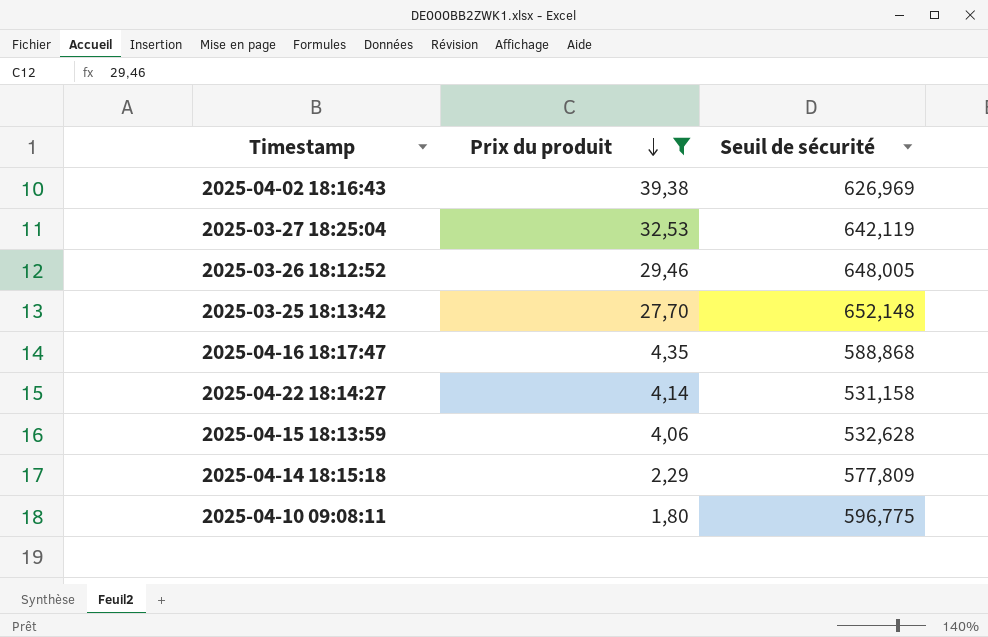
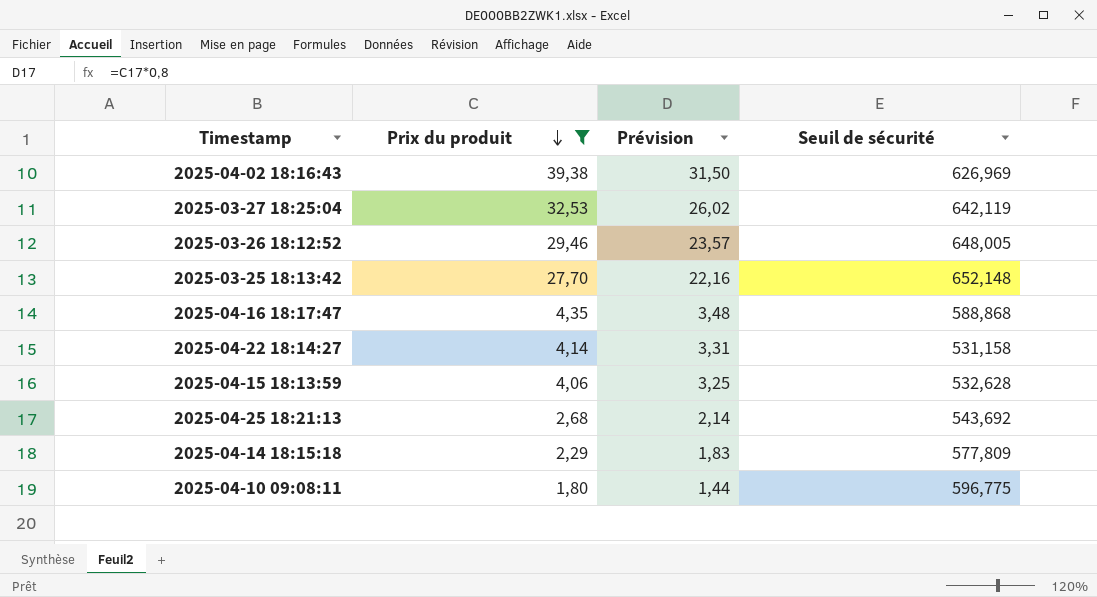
column Prévision | formula: none -> [Prix du produit] * 0,8
row 2025-04-25 18:21:13: none -> 2,68 | 2,14 | 543,692

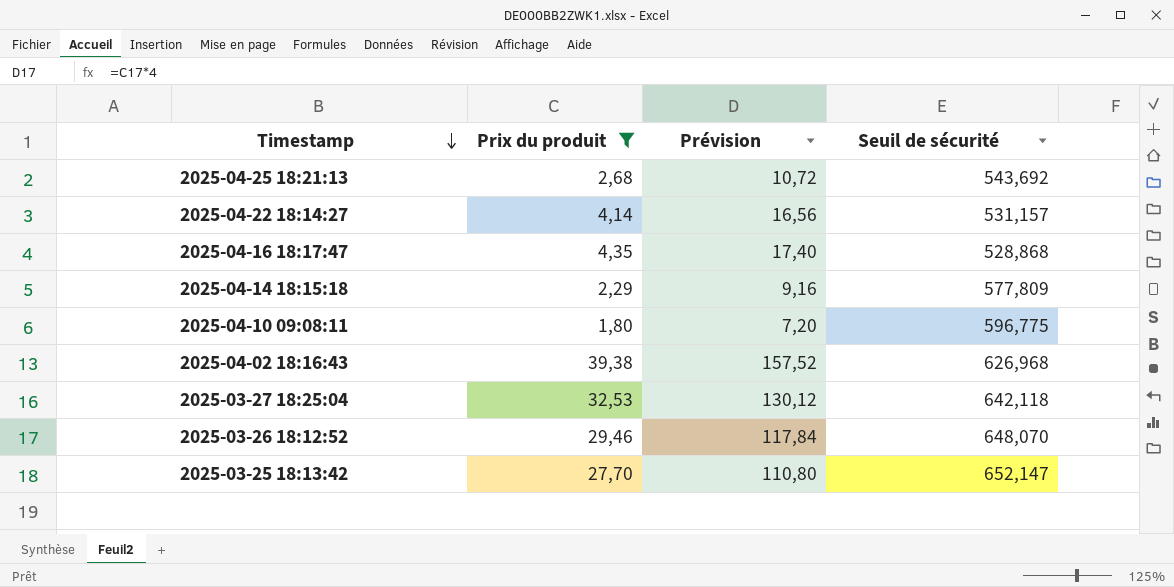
row order: Prix du produit descending -> Timestamp descending
column Prévision | formula: [Prix du produit] * 0,8 -> [Prix du produit] * 4
row 2025-04-15 18:13:59: 4,06 | 3,25 | 532,628 -> none
2025-04-22 18:14:27 | Seuil de sécurité: 531,158 -> 531,157
2025-04-16 18:17:47 | Seuil de sécurité: 588,868 -> 528,868
2025-04-02 18:16:43 | Seuil de sécurité: 626,969 -> 626,968
2025-03-27 18:25:04 | Seuil de sécurité: 642,119 -> 642,118
2025-03-26 18:12:52 | Seuil de sécurité: 648,005 -> 648,070
2025-03-25 18:13:42 | Seuil de sécurité: 652,148 -> 652,147

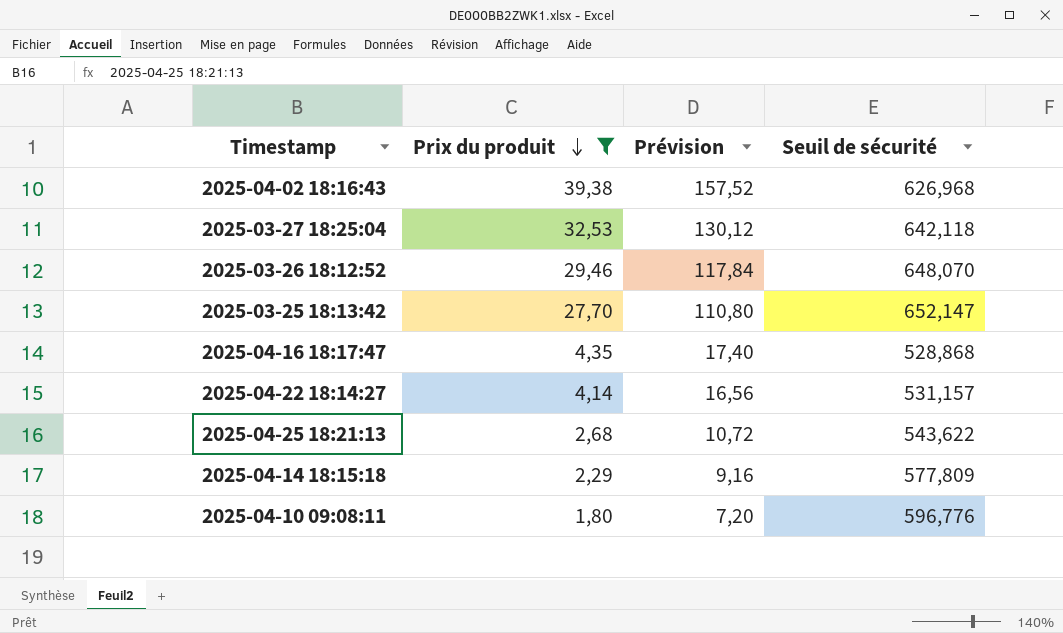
row order: Timestamp descending -> Prix du produit descending
2025-04-25 18:21:13 | Seuil de sécurité: 543,692 -> 543,622
2025-04-10 09:08:11 | Seuil de sécurité: 596,775 -> 596,776

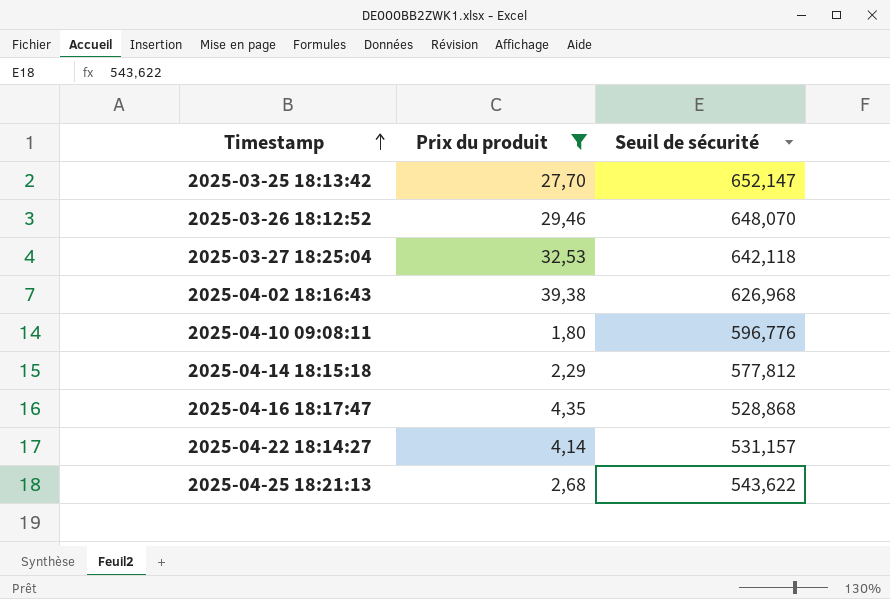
row order: Prix du produit descending -> Timestamp ascending
column Prévision | formula: [Prix du produit] * 4 -> none
2025-04-14 18:15:18 | Seuil de sécurité: 577,809 -> 577,812

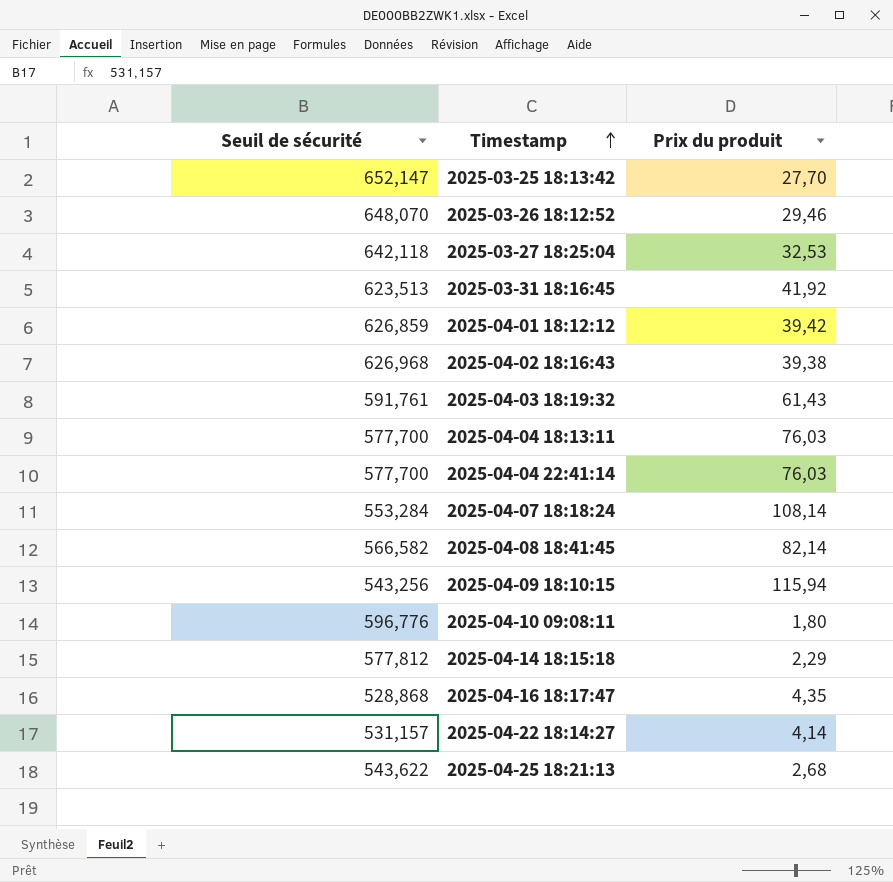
filter: Prix du produit <= 39,38 -> none
column Seuil de sécurité | position: 3 -> 1

